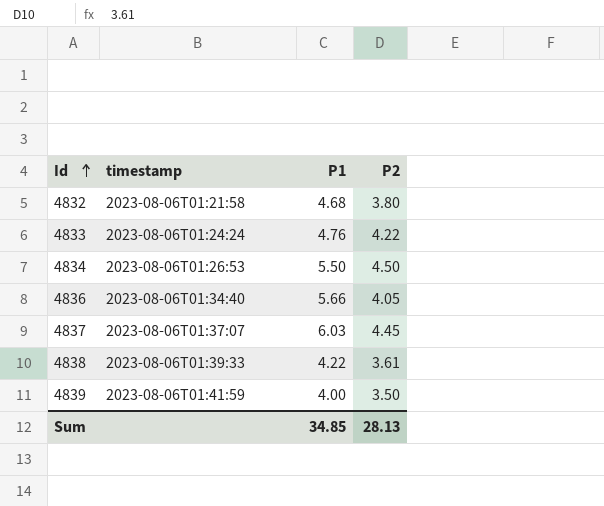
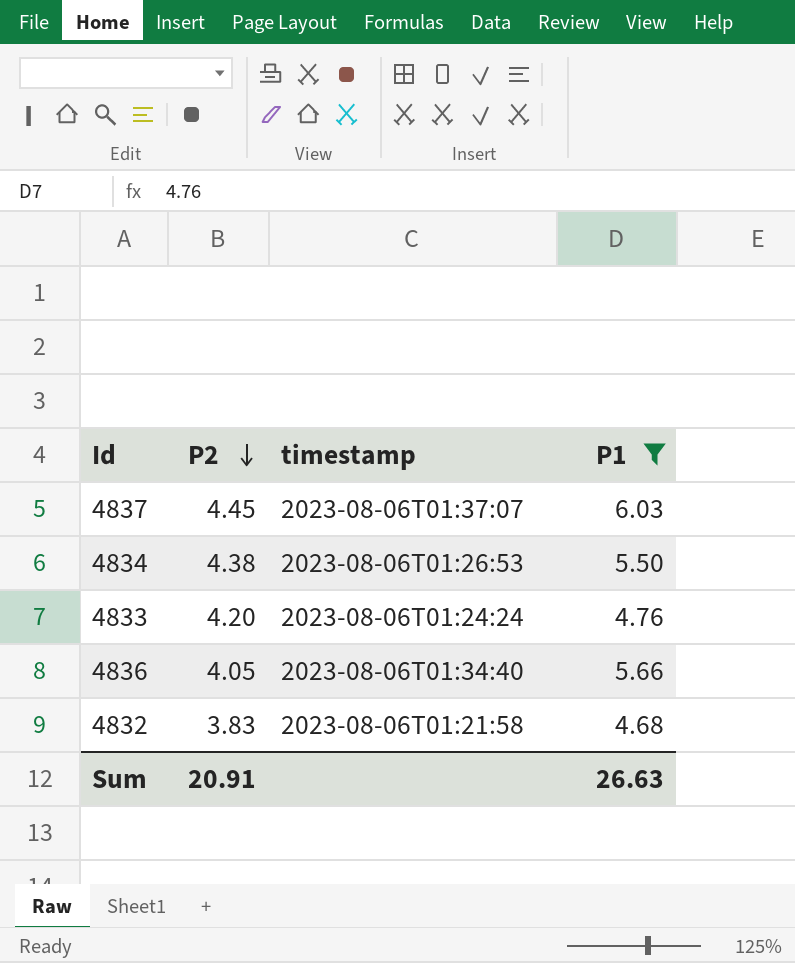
filter: none -> P1 >= 4.68
row order: Id ascending -> P2 descending
column P2 | position: 4 -> 2
4834 | P2: 4.50 -> 4.38
4833 | P2: 4.22 -> 4.20
4832 | P2: 3.80 -> 3.83
Sum | P2: 28.13 -> 20.91
Sum | P1: 34.85 -> 26.63

